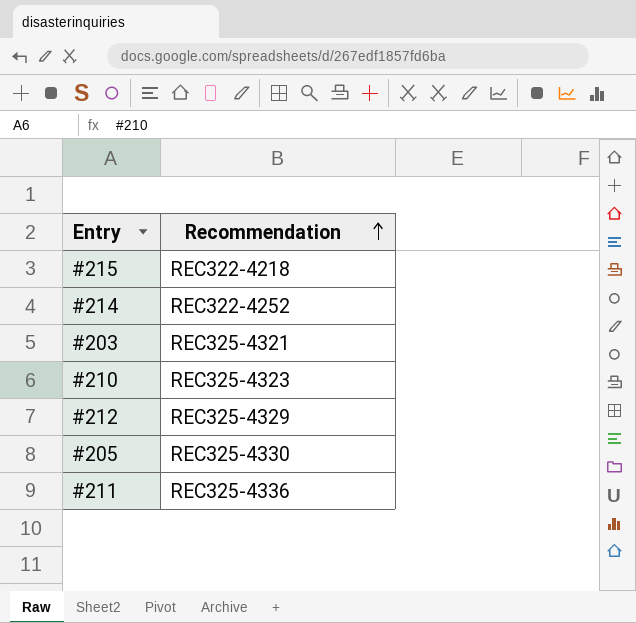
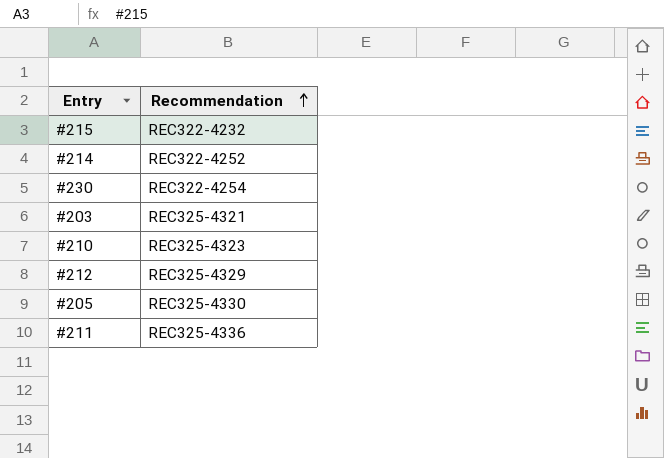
#215 | Recommendation: REC322-4218 -> REC322-4232
row #230: none -> REC322-4254

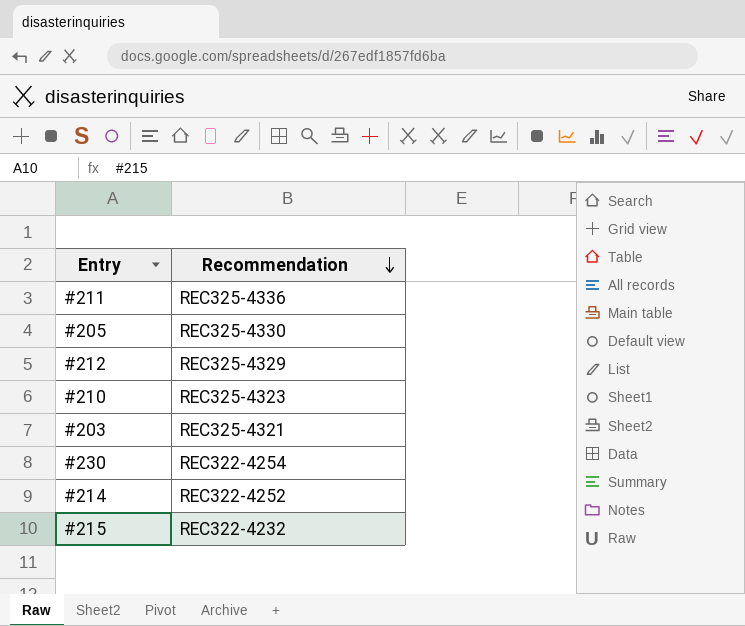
row order: Recommendation ascending -> Recommendation descending

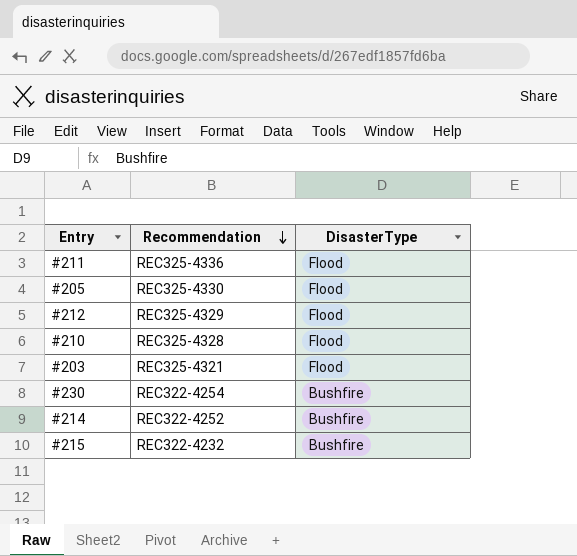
column DisasterType | position: none -> 3
#210 | Recommendation: REC325-4323 -> REC325-4328

